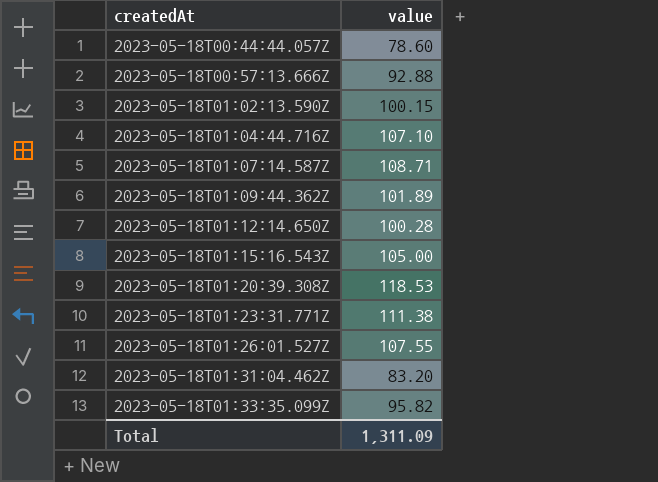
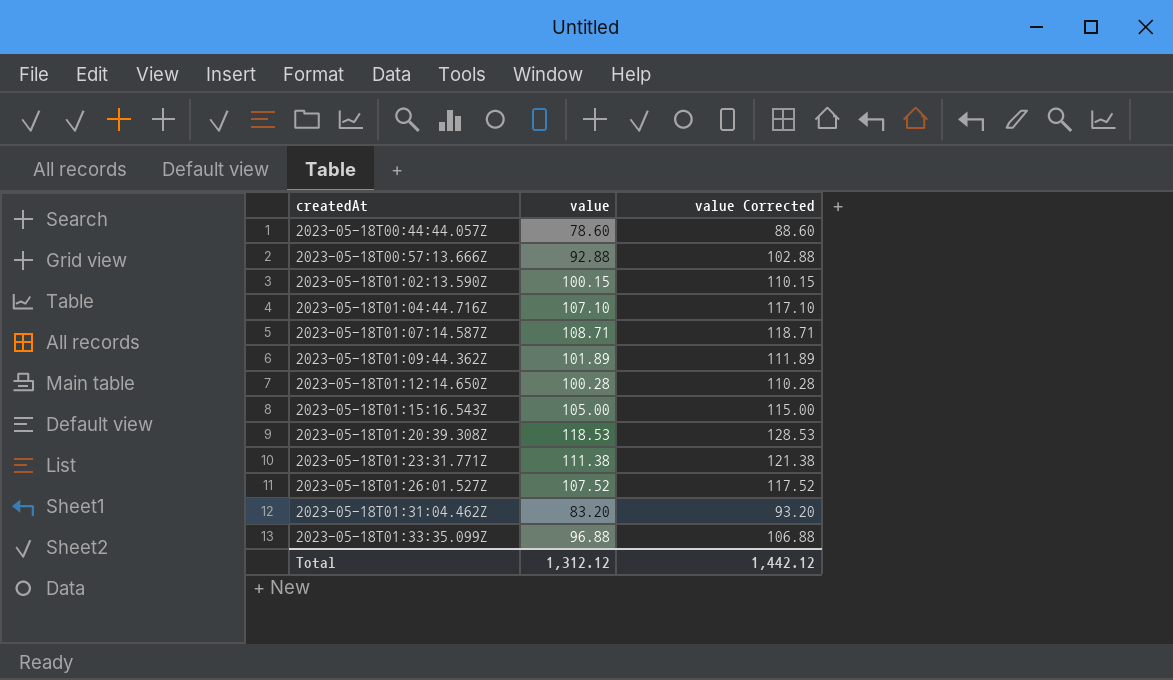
column value Corrected | formula: none -> [value] + 10
2023-05-18T01:26:01.527Z | value: 107.55 -> 107.52
2023-05-18T01:33:35.099Z | value: 95.82 -> 96.88
Total | value: 1,311.09 -> 1,312.12

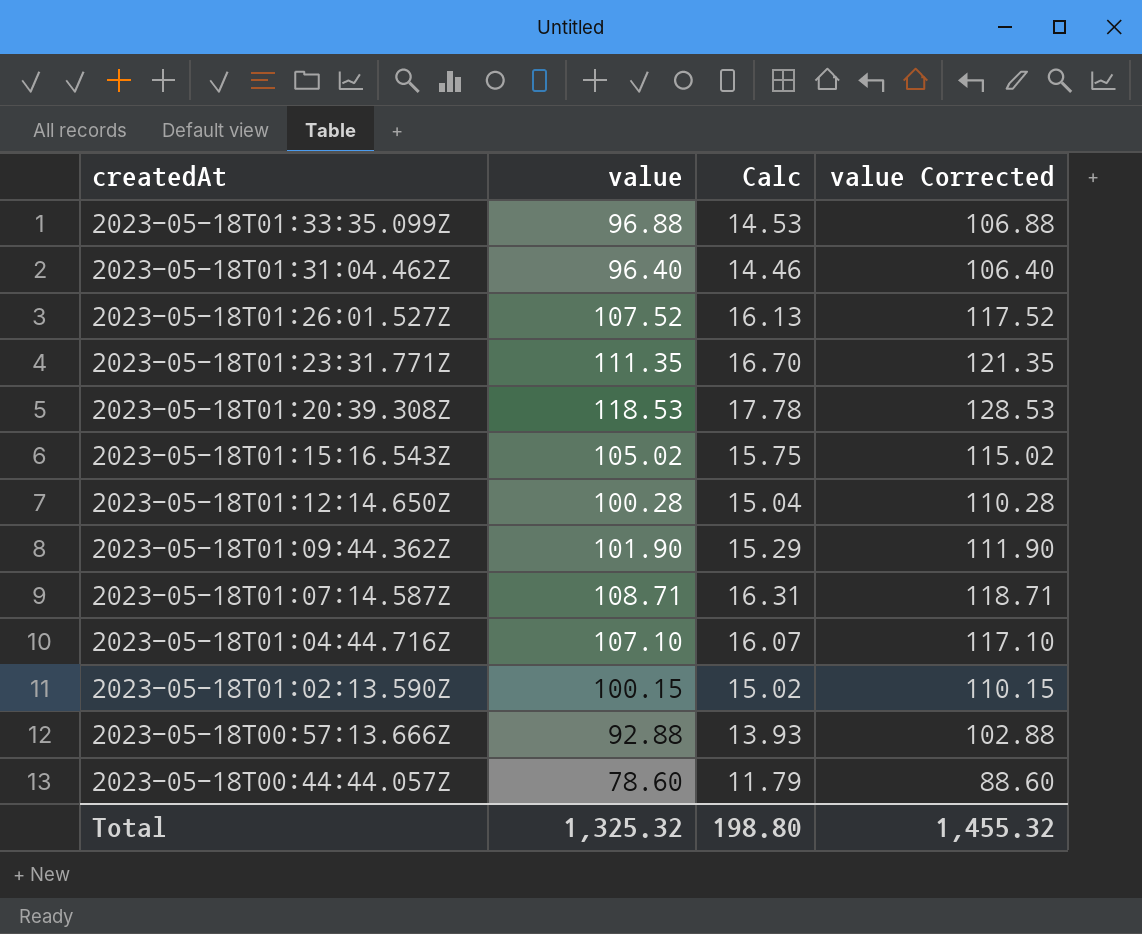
row order: createdAt ascending -> createdAt descending
column Calc | formula: none -> [value] * 0.15
2023-05-18T01:31:04.462Z | value: 83.20 -> 96.40
2023-05-18T01:31:04.462Z | value Corrected: 93.20 -> 106.40
2023-05-18T01:23:31.771Z | value: 111.38 -> 111.35
2023-05-18T01:23:31.771Z | value Corrected: 121.38 -> 121.35
2023-05-18T01:15:16.543Z | value: 105.00 -> 105.02
2023-05-18T01:15:16.543Z | value Corrected: 115.00 -> 115.02
2023-05-18T01:09:44.362Z | value: 101.89 -> 101.90
2023-05-18T01:09:44.362Z | value Corrected: 111.89 -> 111.90
Total | value: 1,312.12 -> 1,325.32
Total | value Corrected: 1,442.12 -> 1,455.32

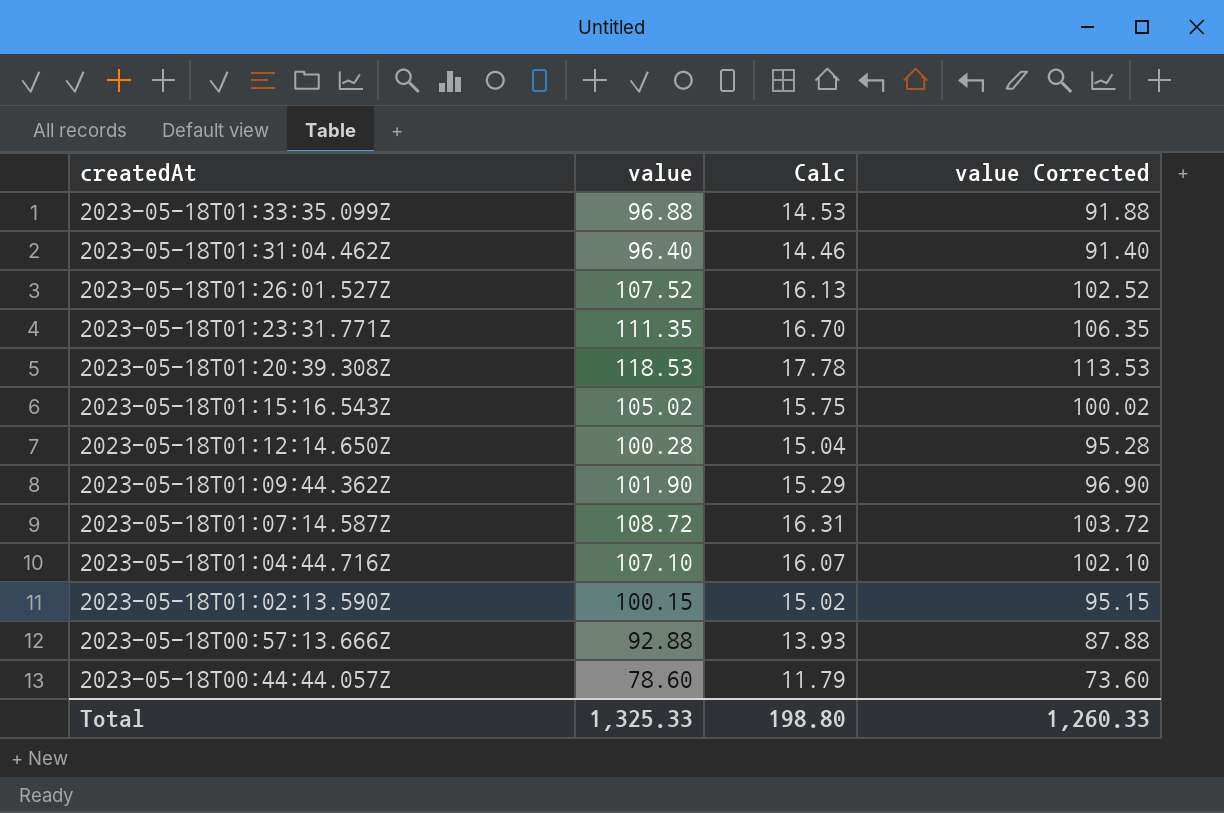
column value Corrected | formula: [value] + 10 -> [value] - 5
2023-05-18T01:07:14.587Z | value: 108.71 -> 108.72
Total | value: 1,325.32 -> 1,325.33
Total | value Corrected: 1,455.32 -> 1,260.33

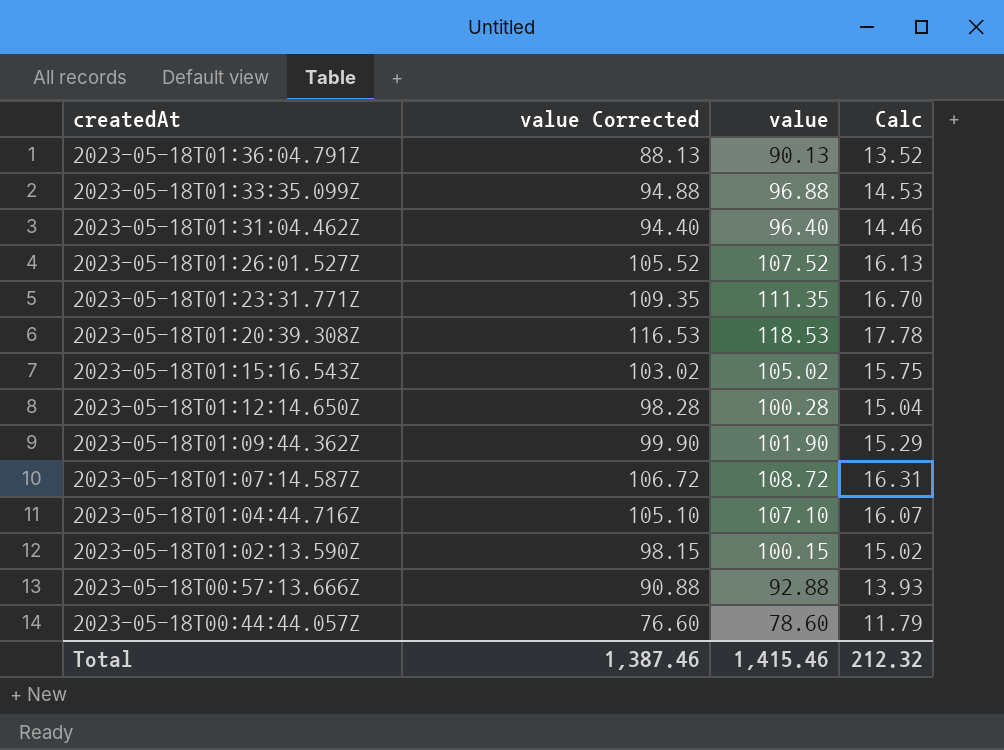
column value Corrected | formula: [value] - 5 -> [value] - 2
column value Corrected | position: 4 -> 2
row 2023-05-18T01:36:04.791Z: none -> 88.13 | 90.13 | 13.52
Total | value Corrected: 1,260.33 -> 1,387.46
Total | value: 1,325.33 -> 1,415.46
Total | Calc: 198.80 -> 212.32

